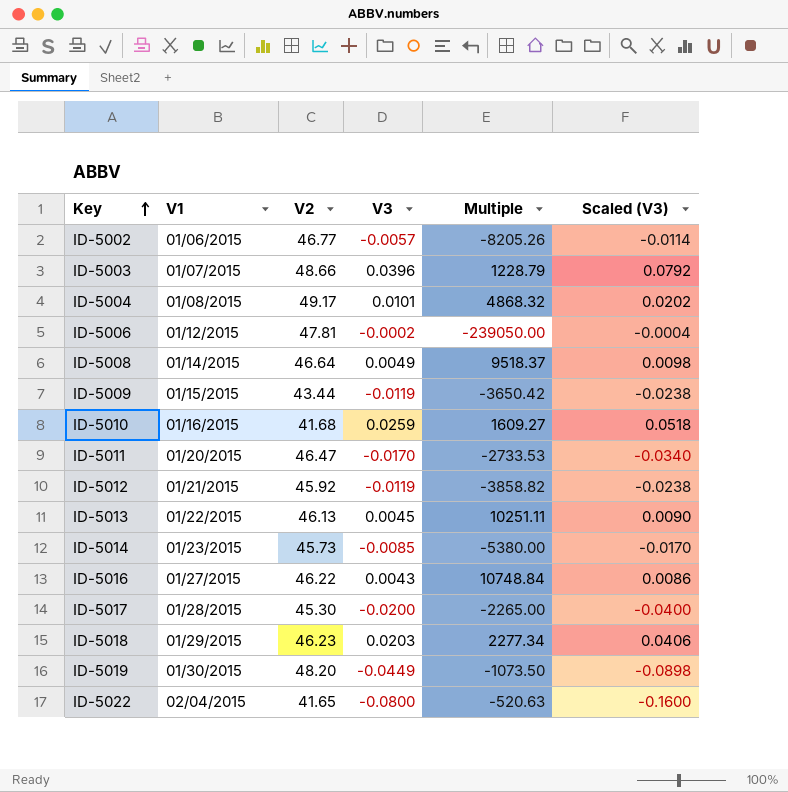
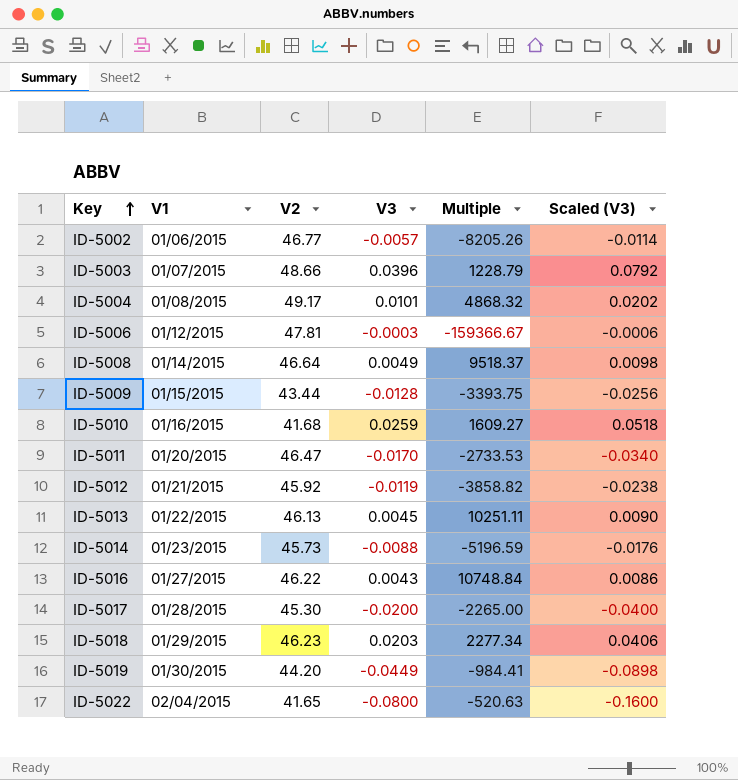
ID-5006 | V3: -0.0002 -> -0.0003
ID-5006 | Multiple: -239050.00 -> -159366.67
ID-5006 | Scaled (V3): -0.0004 -> -0.0006
ID-5009 | V3: -0.0119 -> -0.0128
ID-5009 | Multiple: -3650.42 -> -3393.75
ID-5009 | Scaled (V3): -0.0238 -> -0.0256
ID-5014 | V3: -0.0085 -> -0.0088
ID-5014 | Multiple: -5380.00 -> -5196.59
ID-5014 | Scaled (V3): -0.0170 -> -0.0176
ID-5019 | V2: 48.20 -> 44.20
ID-5019 | Multiple: -1073.50 -> -984.41

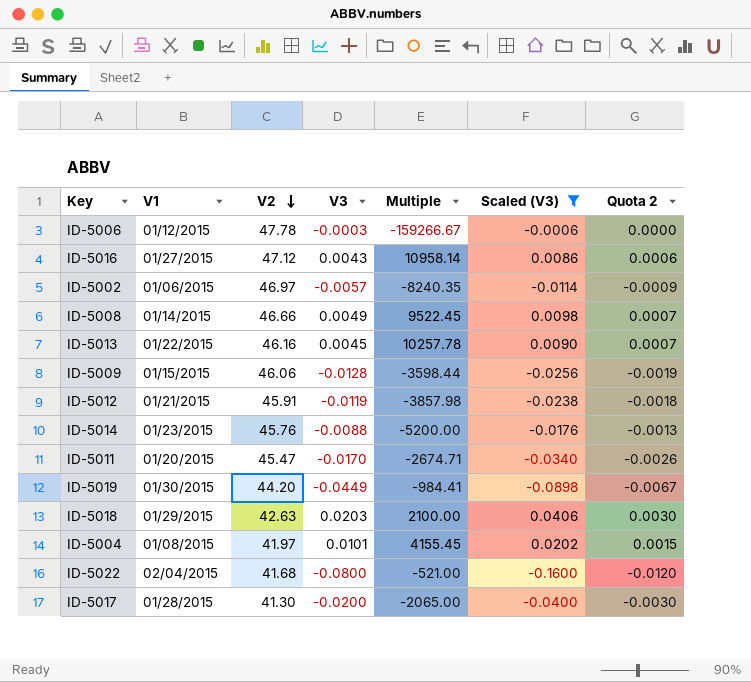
filter: none -> Scaled (V3) <= 0.0406
row order: Key ascending -> V2 descending
column Quota 2 | formula: none -> [V3] * 0.15
ID-5006 | V2: 47.81 -> 47.78
ID-5006 | Multiple: -159366.67 -> -159266.67
ID-5016 | V2: 46.22 -> 47.12
ID-5016 | Multiple: 10748.84 -> 10958.14
ID-5002 | V2: 46.77 -> 46.97
ID-5002 | Multiple: -8205.26 -> -8240.35
ID-5008 | V2: 46.64 -> 46.66
ID-5008 | Multiple: 9518.37 -> 9522.45
ID-5013 | V2: 46.13 -> 46.16
ID-5013 | Multiple: 10251.11 -> 10257.78
ID-5009 | V2: 43.44 -> 46.06
ID-5009 | Multiple: -3393.75 -> -3598.44
ID-5012 | V2: 45.92 -> 45.91
ID-5012 | Multiple: -3858.82 -> -3857.98
ID-5014 | V2: 45.73 -> 45.76
ID-5014 | Multiple: -5196.59 -> -5200.00
ID-5011 | V2: 46.47 -> 45.47
ID-5011 | Multiple: -2733.53 -> -2674.71
ID-5018 | V2: 46.23 -> 42.63
ID-5018 | Multiple: 2277.34 -> 2100.00
ID-5004 | V2: 49.17 -> 41.97
ID-5004 | Multiple: 4868.32 -> 4155.45
ID-5022 | V2: 41.65 -> 41.68
ID-5022 | Multiple: -520.63 -> -521.00
ID-5017 | V2: 45.30 -> 41.30
ID-5017 | Multiple: -2265.00 -> -2065.00

